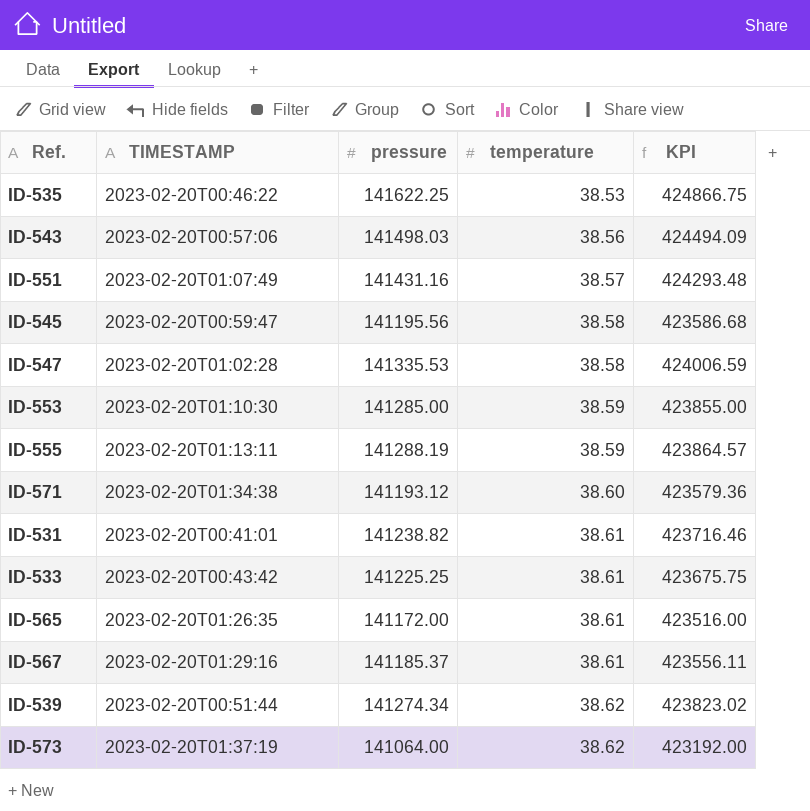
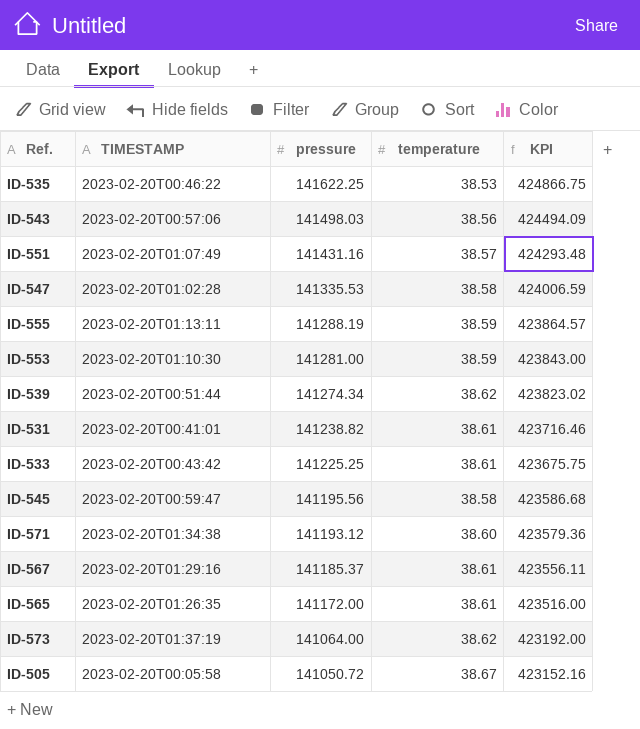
row order: temperature ascending -> pressure descending
ID-553 | pressure: 141285.00 -> 141281.00
ID-553 | KPI: 423855.00 -> 423843.00
row ID-505: none -> 2023-02-20T00:05:58 | 141050.72 | 38.67 | 423152.16

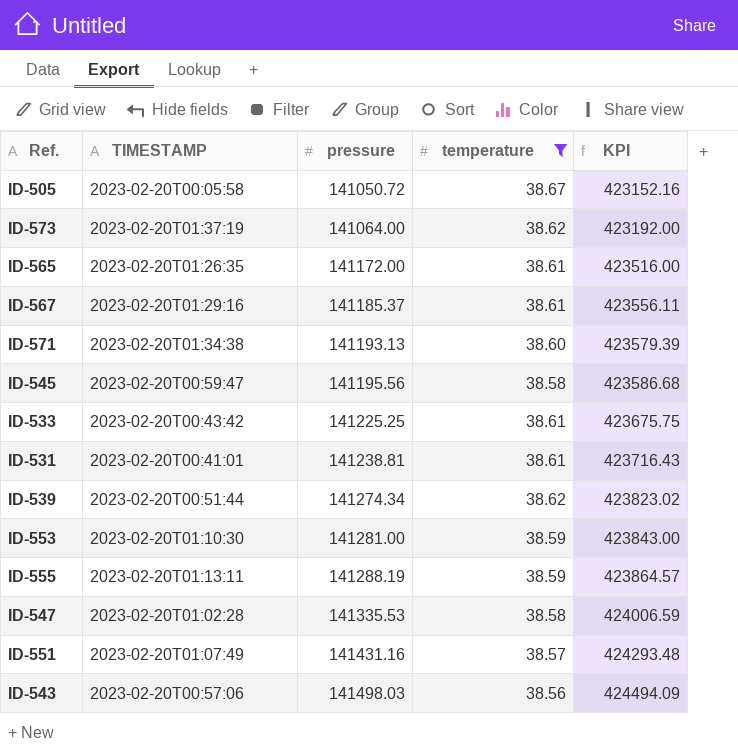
filter: none -> temperature != 38.53
row order: pressure descending -> pressure ascending
ID-571 | pressure: 141193.12 -> 141193.13
ID-571 | KPI: 423579.36 -> 423579.39
ID-531 | pressure: 141238.82 -> 141238.81
ID-531 | KPI: 423716.46 -> 423716.43

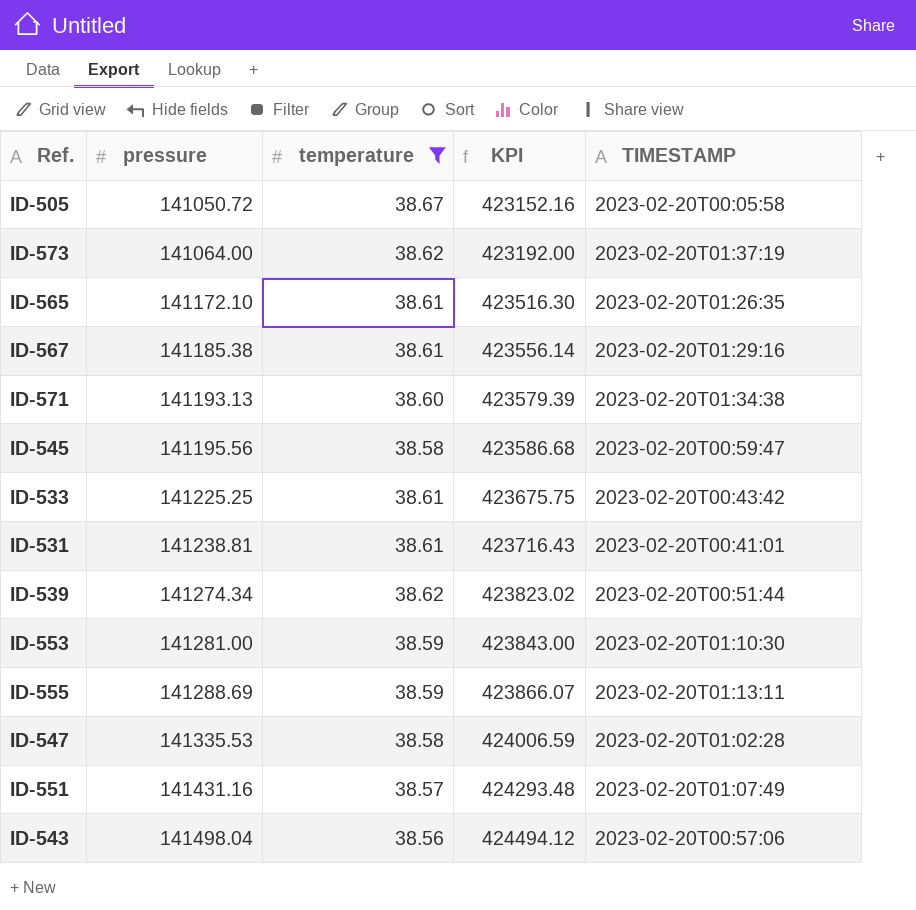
column TIMESTAMP | position: 2 -> 5
ID-565 | pressure: 141172.00 -> 141172.10
ID-565 | KPI: 423516.00 -> 423516.30
ID-567 | pressure: 141185.37 -> 141185.38
ID-567 | KPI: 423556.11 -> 423556.14
ID-555 | pressure: 141288.19 -> 141288.69
ID-555 | KPI: 423864.57 -> 423866.07
ID-543 | pressure: 141498.03 -> 141498.04
ID-543 | KPI: 424494.09 -> 424494.12

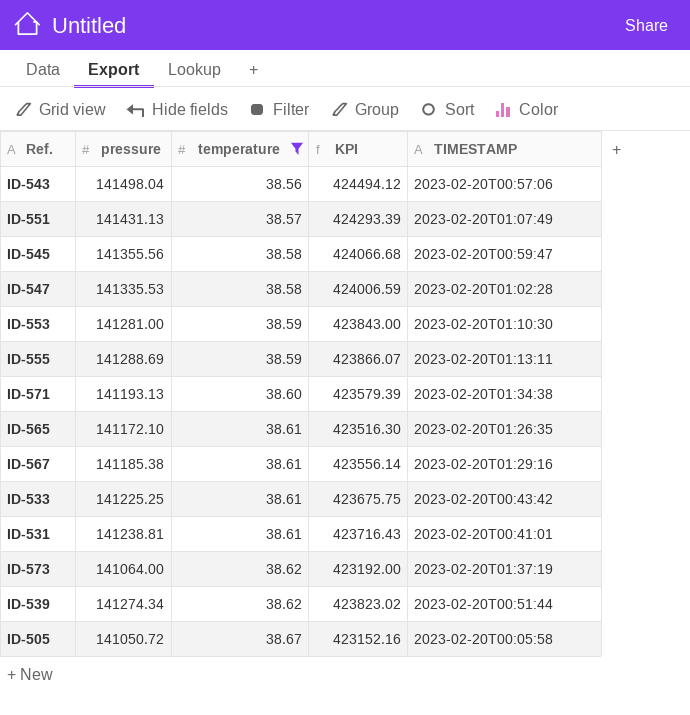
row order: pressure ascending -> temperature ascending
ID-551 | pressure: 141431.16 -> 141431.13
ID-551 | KPI: 424293.48 -> 424293.39
ID-545 | pressure: 141195.56 -> 141355.56
ID-545 | KPI: 423586.68 -> 424066.68

